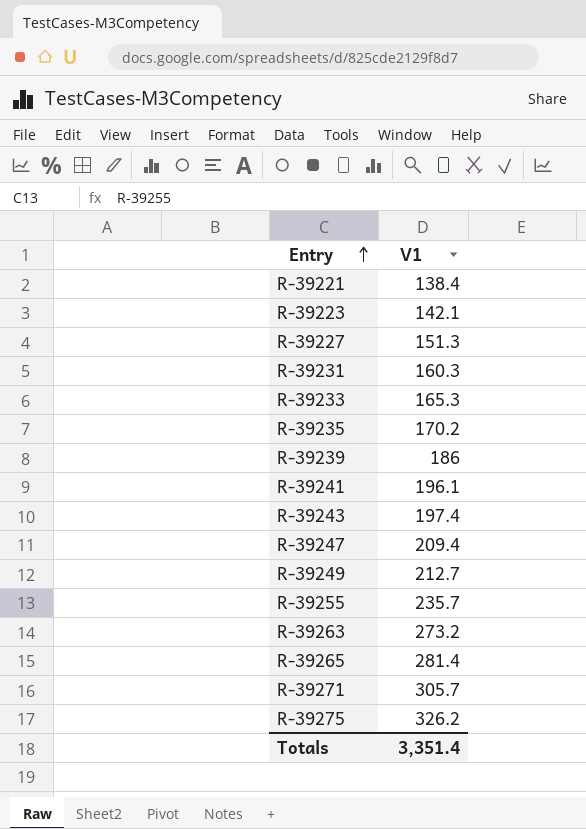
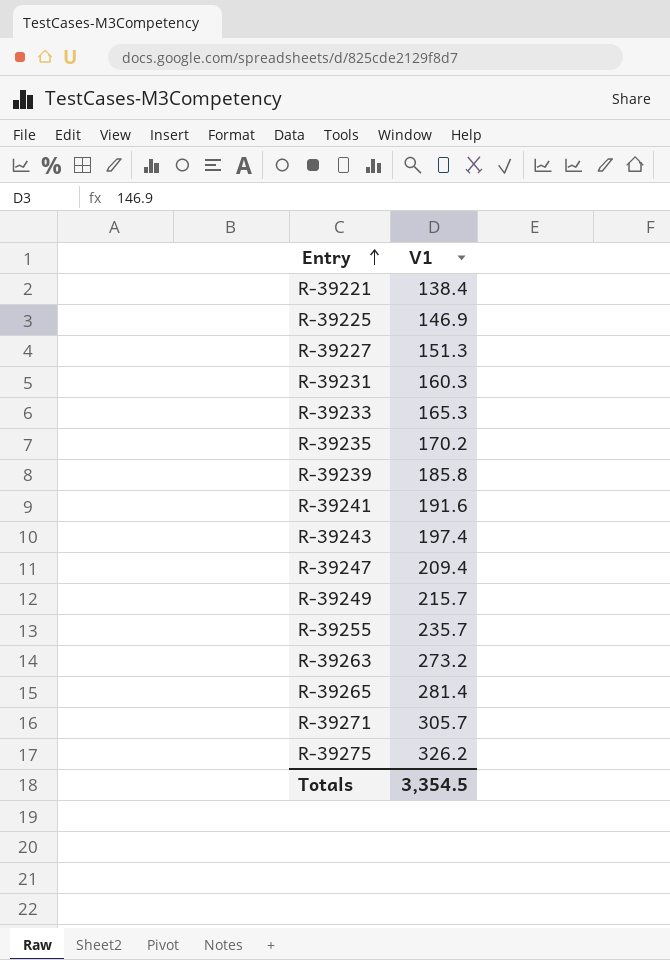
row R-39223: 142.1 -> none
row R-39225: none -> 146.9
R-39239 | V1: 186 -> 185.8
R-39241 | V1: 196.1 -> 191.6
R-39249 | V1: 212.7 -> 215.7
Totals | V1: 3,351.4 -> 3,354.5

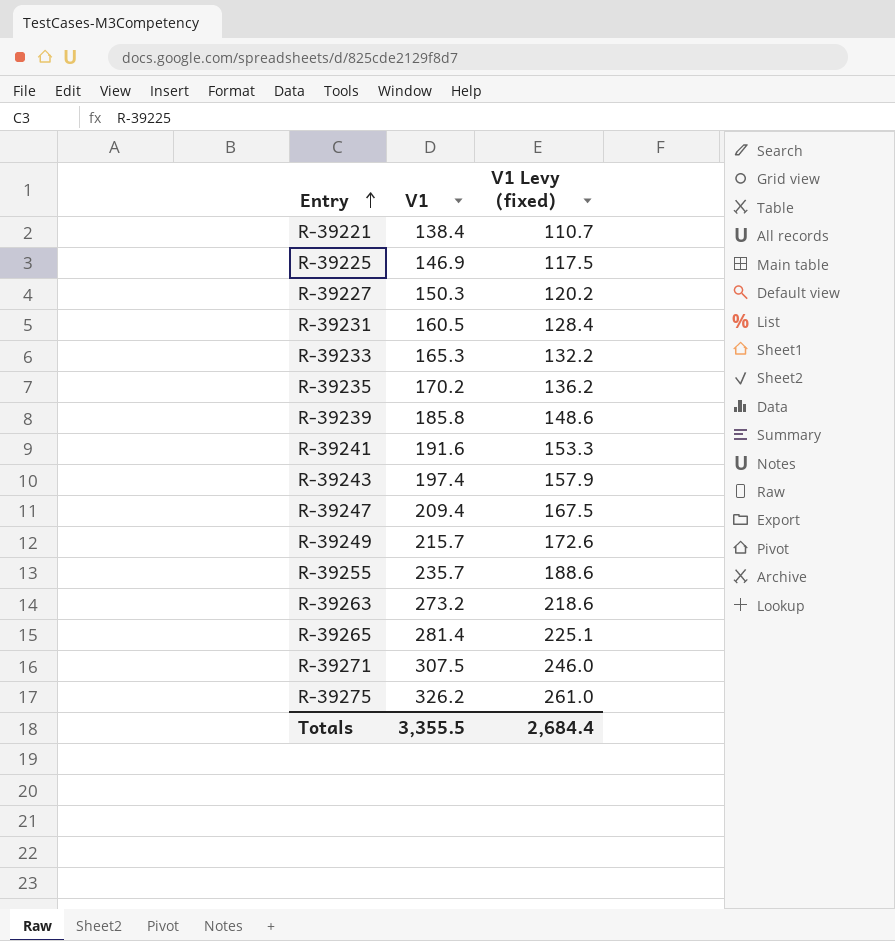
column V1 Levy (fixed) | formula: none -> [V1] * 0.8
R-39227 | V1: 151.3 -> 150.3
R-39231 | V1: 160.3 -> 160.5
R-39271 | V1: 305.7 -> 307.5
Totals | V1: 3,354.5 -> 3,355.5

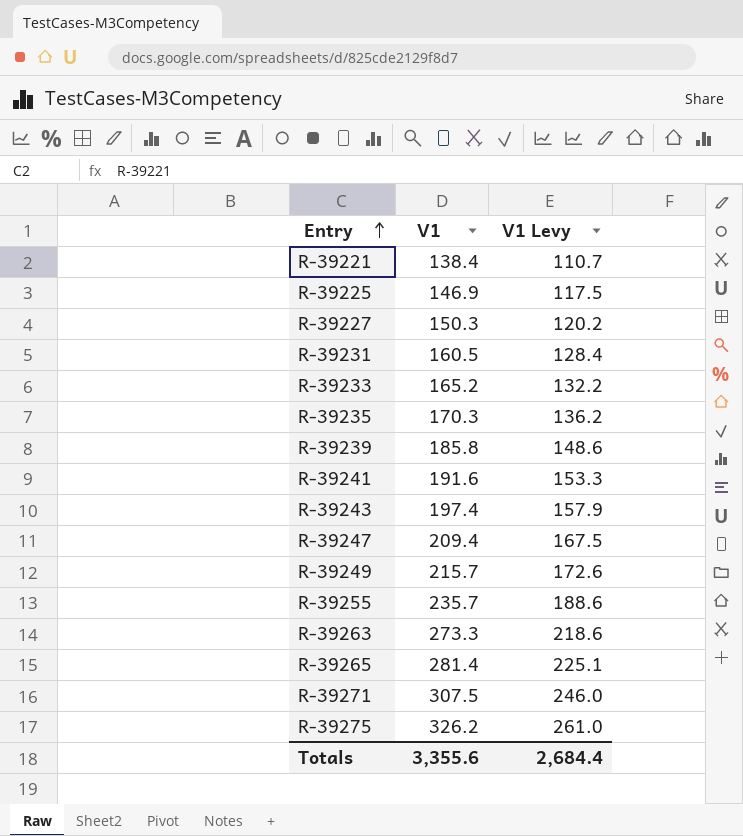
column name: V1 Levy (fixed) -> V1 Levy
R-39233 | V1: 165.3 -> 165.2
R-39235 | V1: 170.2 -> 170.3
R-39263 | V1: 273.2 -> 273.3
Totals | V1: 3,355.5 -> 3,355.6

